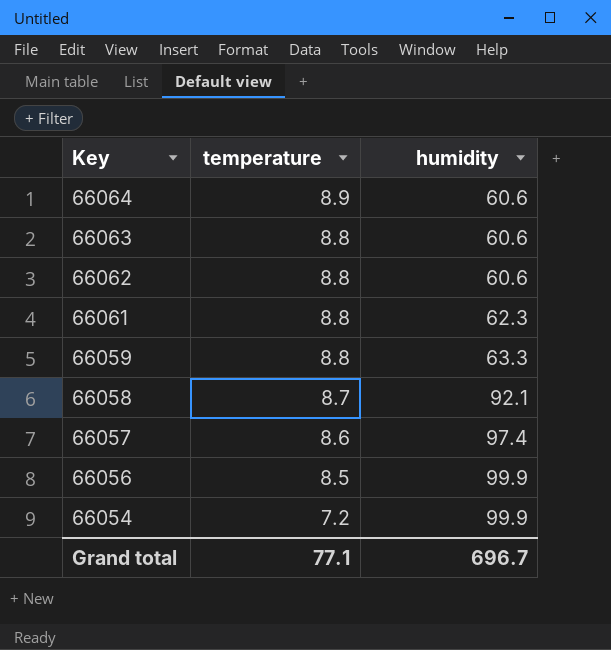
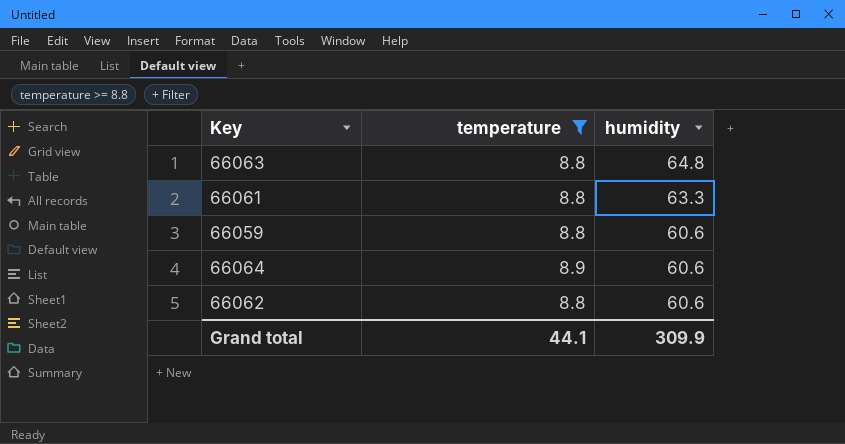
filter: none -> temperature >= 8.8
row order: Key descending -> humidity descending
66063 | humidity: 60.6 -> 64.8
66061 | humidity: 62.3 -> 63.3
66059 | humidity: 63.3 -> 60.6
Grand total | temperature: 77.1 -> 44.1
Grand total | humidity: 696.7 -> 309.9

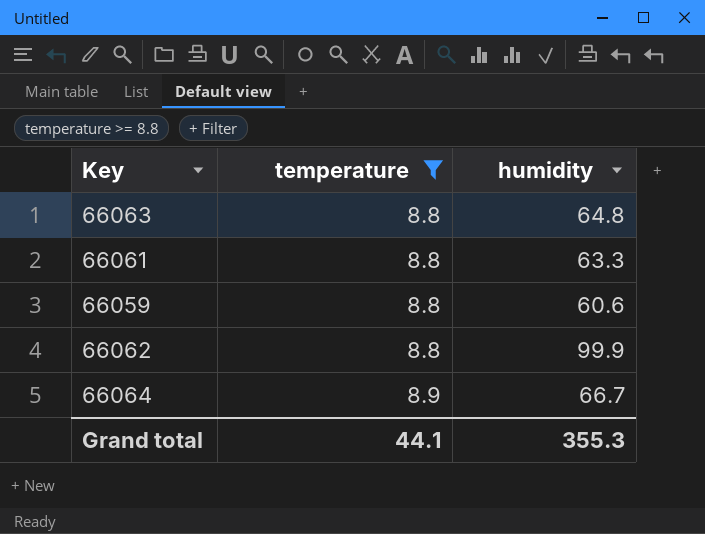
row order: humidity descending -> temperature ascending
66062 | humidity: 60.6 -> 99.9
66064 | humidity: 60.6 -> 66.7
Grand total | humidity: 309.9 -> 355.3

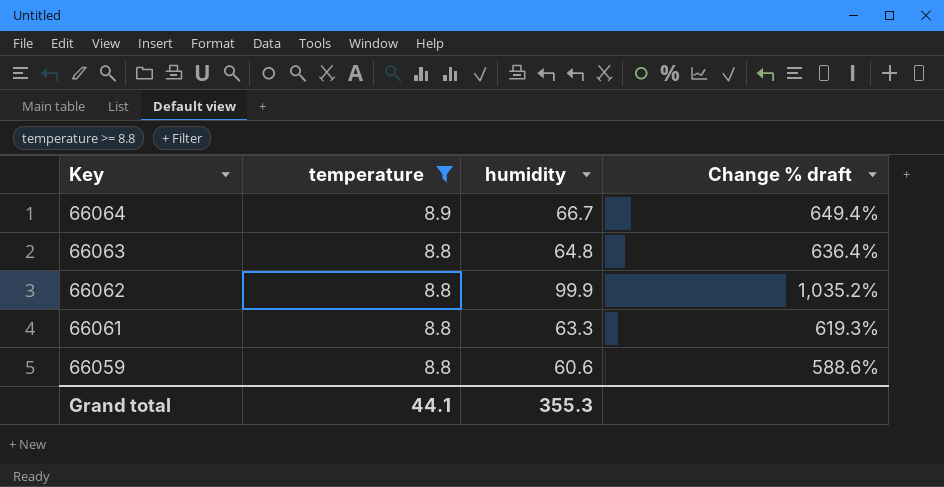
row order: temperature ascending -> Key descending
column Change % draft | formula: none -> ([humidity] - [temperature]) / [temperature]

